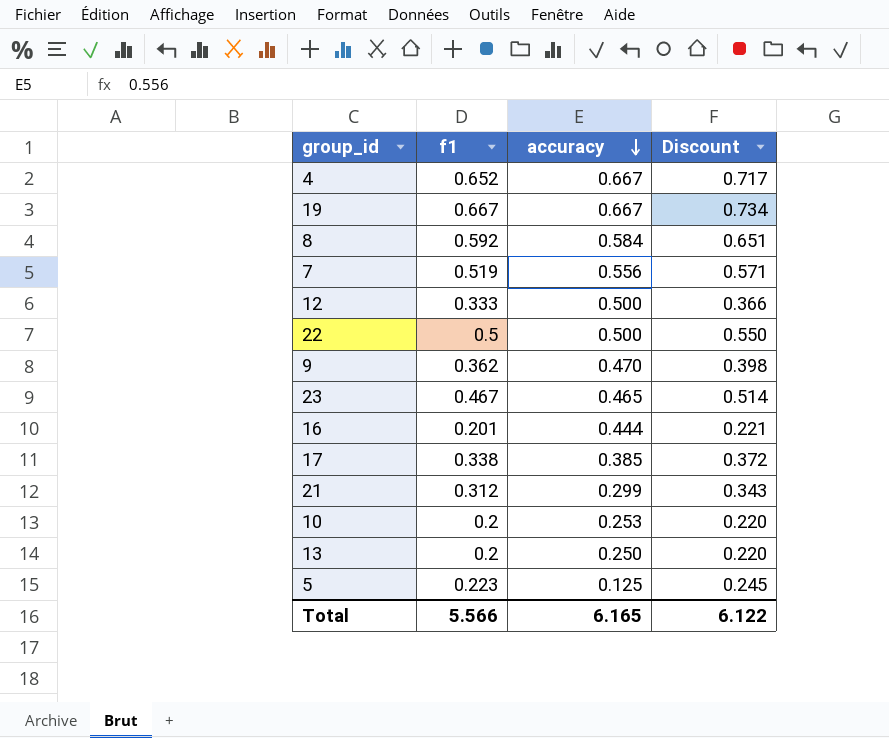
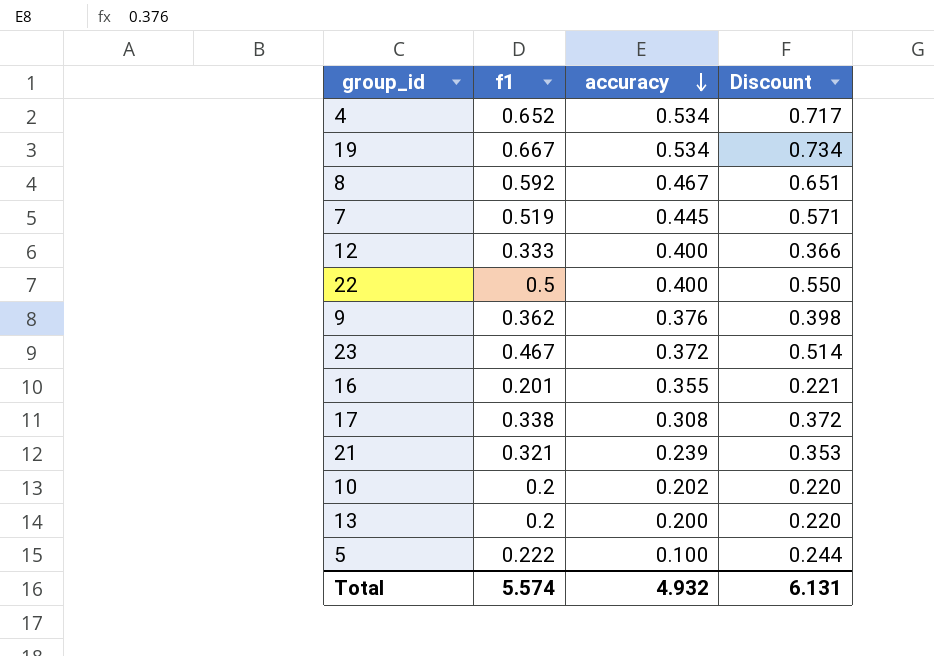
4 | accuracy: 0.667 -> 0.534
19 | accuracy: 0.667 -> 0.534
8 | accuracy: 0.584 -> 0.467
7 | accuracy: 0.556 -> 0.445
12 | accuracy: 0.500 -> 0.400
22 | accuracy: 0.500 -> 0.400
9 | accuracy: 0.470 -> 0.376
23 | accuracy: 0.465 -> 0.372
16 | accuracy: 0.444 -> 0.355
17 | accuracy: 0.385 -> 0.308
21 | f1: 0.312 -> 0.321
21 | accuracy: 0.299 -> 0.239
21 | Discount: 0.343 -> 0.353
10 | accuracy: 0.253 -> 0.202
13 | accuracy: 0.250 -> 0.200
5 | f1: 0.223 -> 0.222
5 | accuracy: 0.125 -> 0.100
5 | Discount: 0.245 -> 0.244
Total | f1: 5.566 -> 5.574
Total | accuracy: 6.165 -> 4.932
Total | Discount: 6.122 -> 6.131

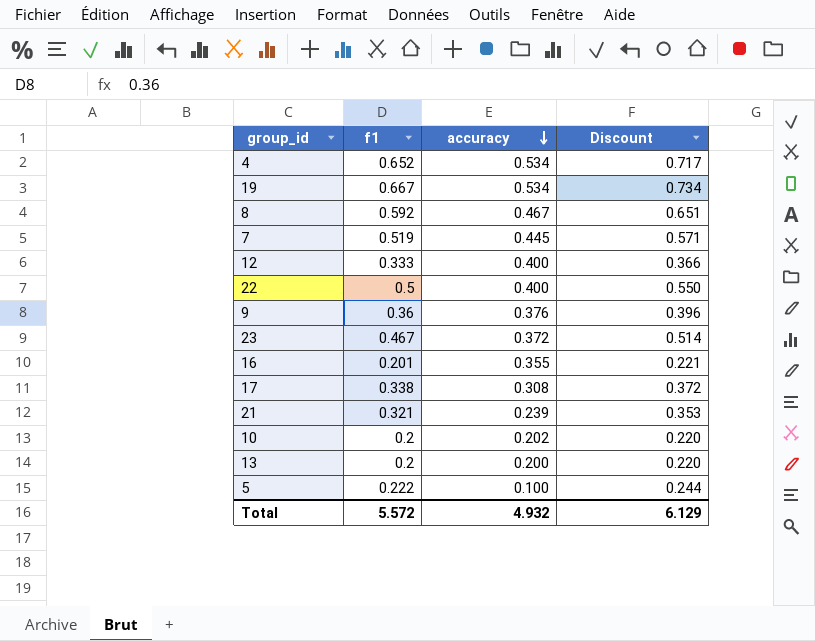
9 | f1: 0.362 -> 0.36
9 | Discount: 0.398 -> 0.396
Total | f1: 5.574 -> 5.572
Total | Discount: 6.131 -> 6.129

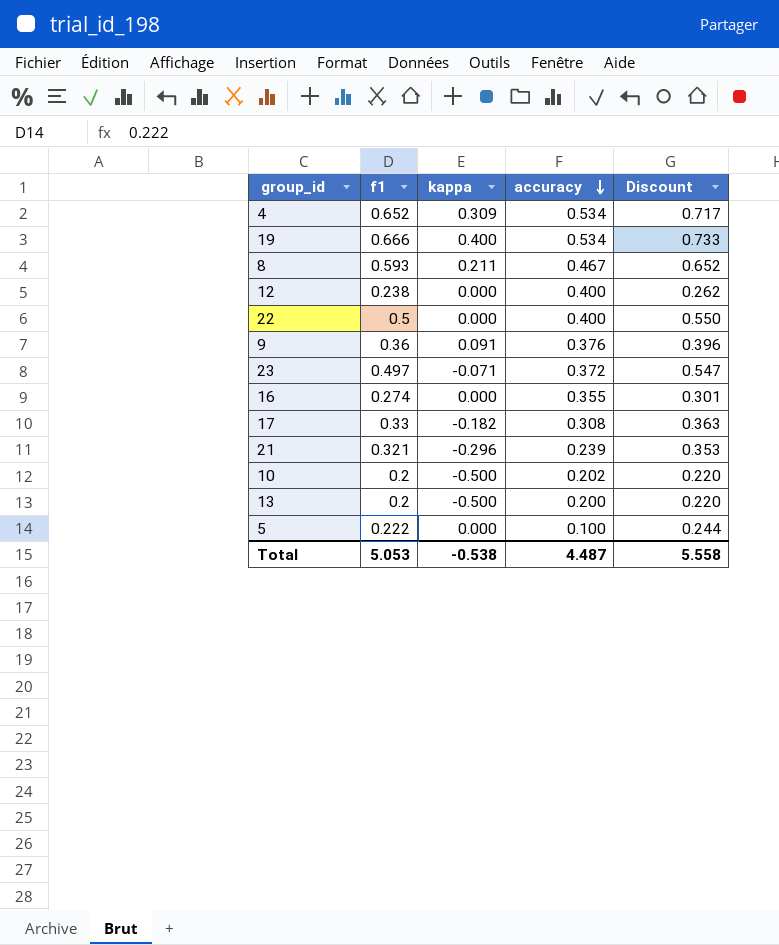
column kappa | position: none -> 3
row 7: 0.519 | 0.445 | 0.571 -> none
19 | f1: 0.667 -> 0.666
19 | Discount: 0.734 -> 0.733
8 | f1: 0.592 -> 0.593
8 | Discount: 0.651 -> 0.652
12 | f1: 0.333 -> 0.238
12 | Discount: 0.366 -> 0.262
23 | f1: 0.467 -> 0.497
23 | Discount: 0.514 -> 0.547
16 | f1: 0.201 -> 0.274
16 | Discount: 0.221 -> 0.301
17 | f1: 0.338 -> 0.33
17 | Discount: 0.372 -> 0.363
Total | f1: 5.572 -> 5.053
Total | accuracy: 4.932 -> 4.487
Total | Discount: 6.129 -> 5.558

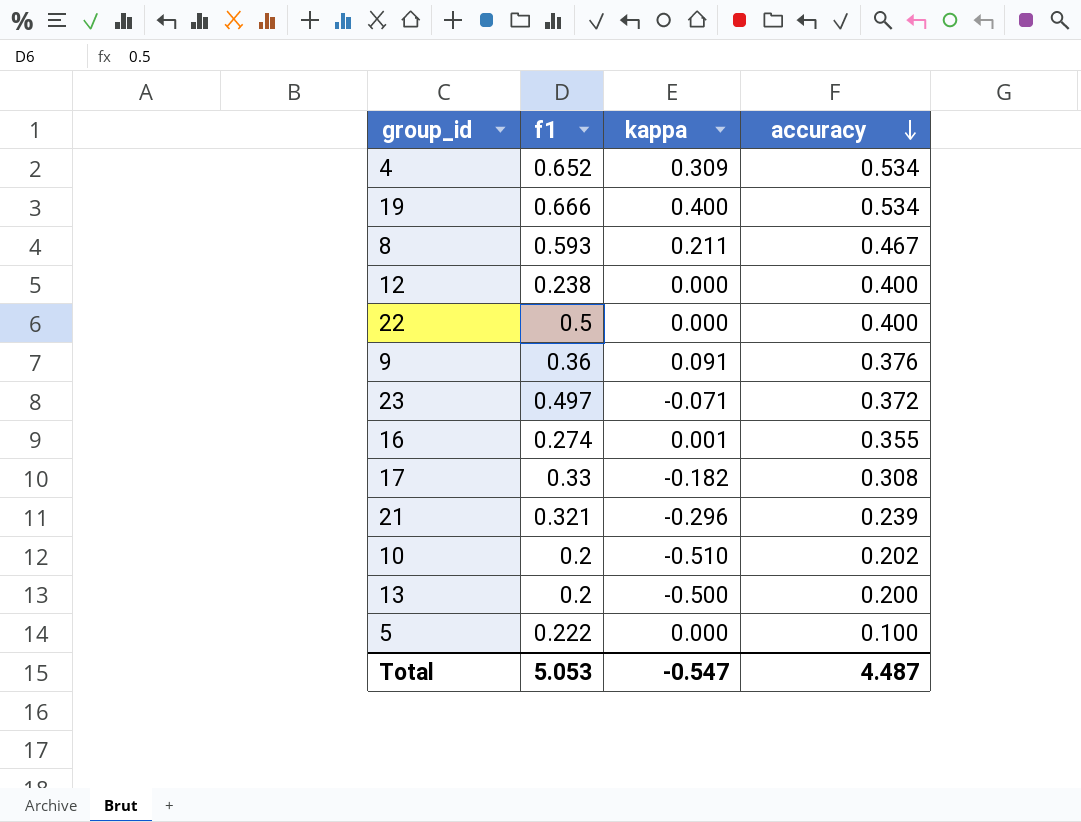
column Discount | formula: [f1] * 1.1 -> none
16 | kappa: 0.000 -> 0.001
10 | kappa: -0.500 -> -0.510
Total | kappa: -0.538 -> -0.547

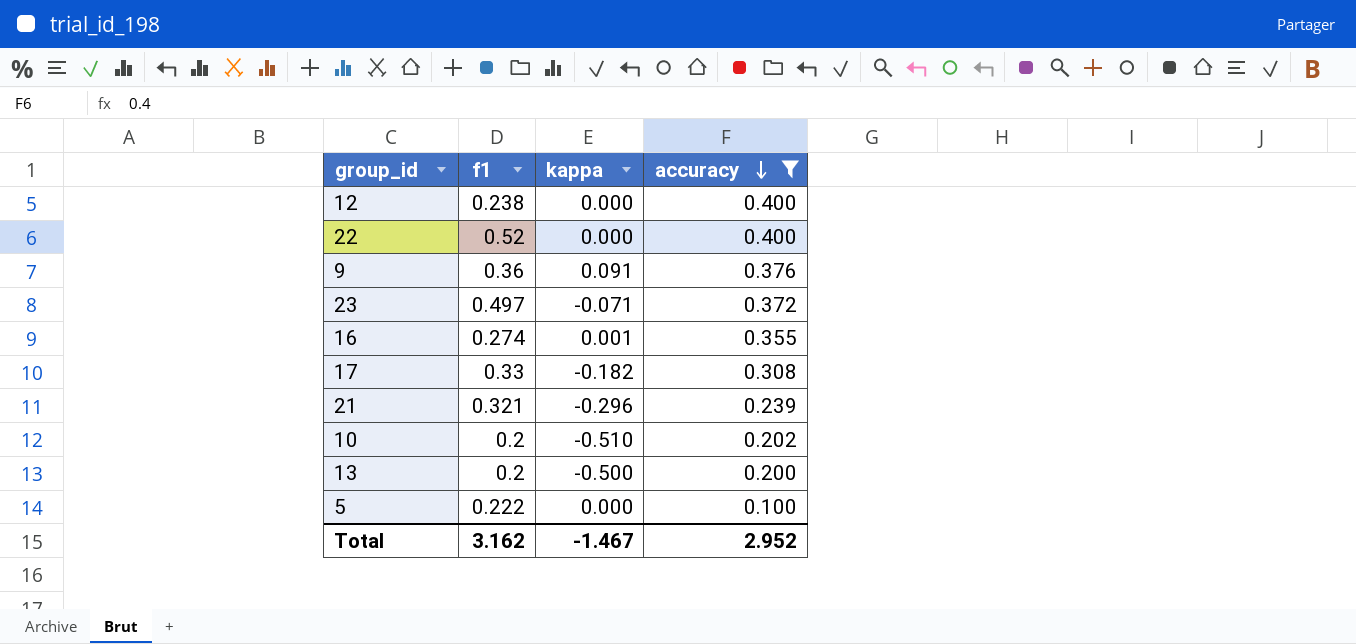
filter: none -> accuracy <= 0.400
22 | f1: 0.5 -> 0.52
Total | f1: 5.053 -> 3.162
Total | kappa: -0.547 -> -1.467
Total | accuracy: 4.487 -> 2.952

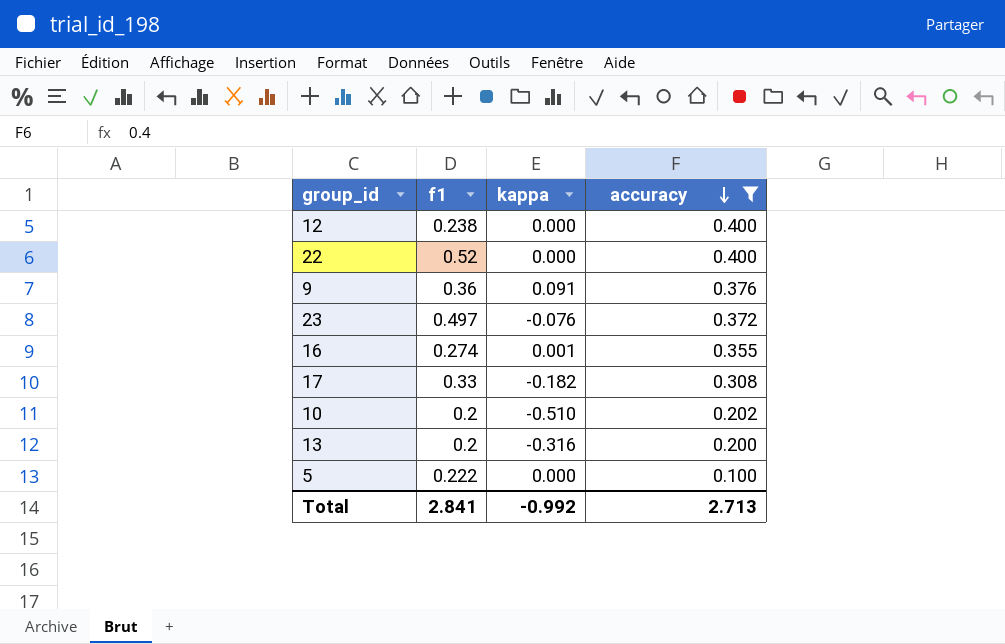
row 21: 0.321 | -0.296 | 0.239 -> none
23 | kappa: -0.071 -> -0.076
13 | kappa: -0.500 -> -0.316
Total | f1: 3.162 -> 2.841
Total | kappa: -1.467 -> -0.992
Total | accuracy: 2.952 -> 2.713

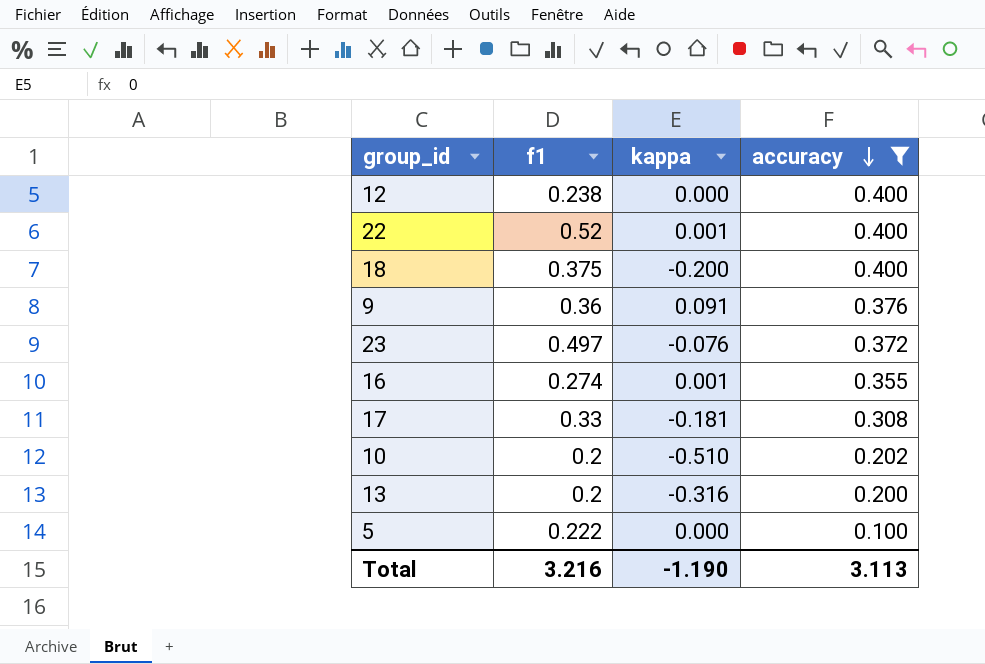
22 | kappa: 0.000 -> 0.001
row 18: none -> 0.375 | -0.200 | 0.400
17 | kappa: -0.182 -> -0.181
Total | f1: 2.841 -> 3.216
Total | kappa: -0.992 -> -1.190
Total | accuracy: 2.713 -> 3.113

